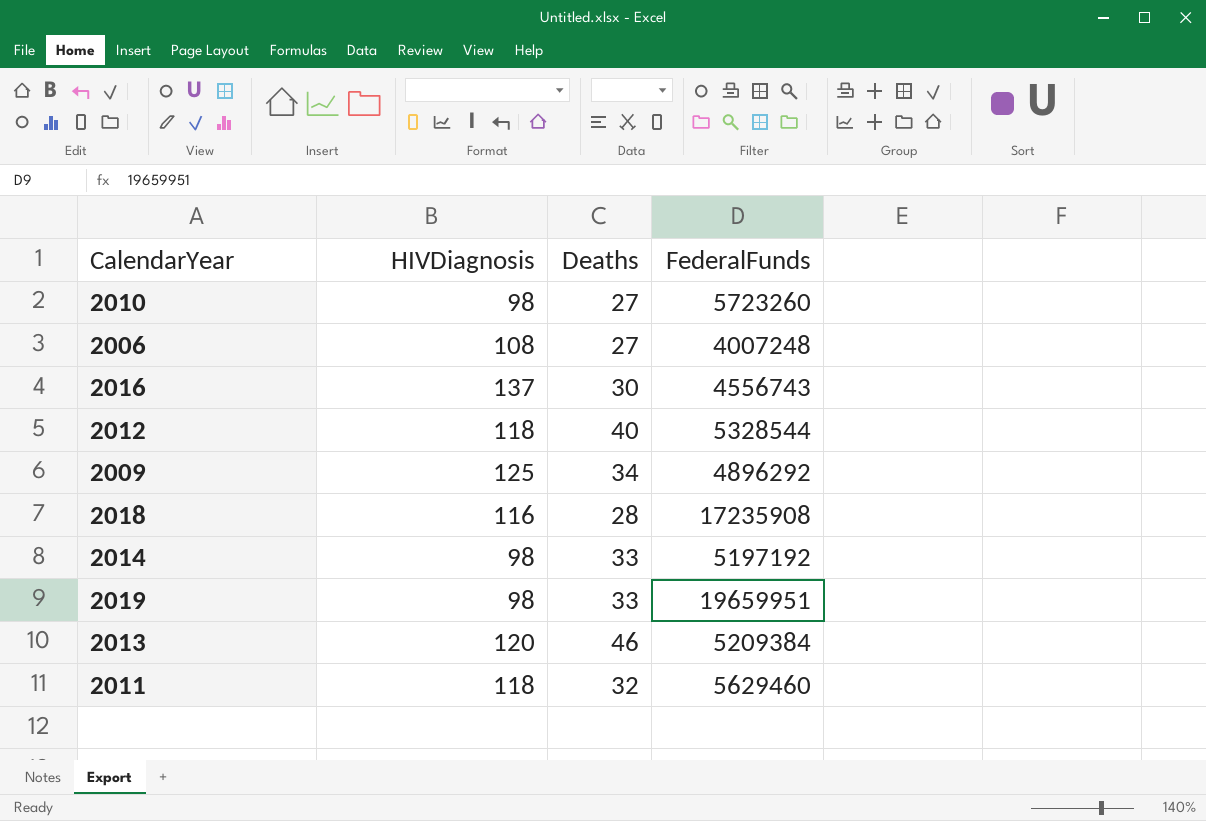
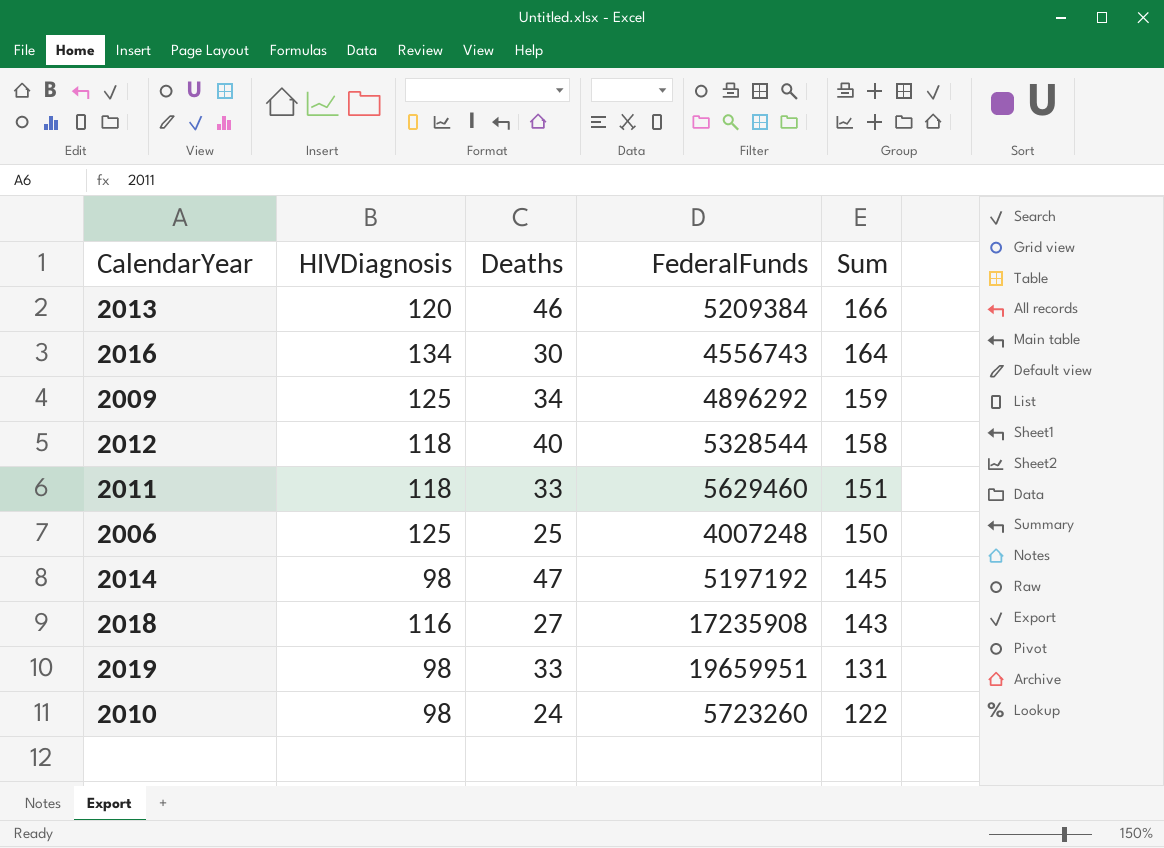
row order: none -> Sum descending
column Sum | formula: none -> [HIVDiagnosis] + [Deaths]
2016 | HIVDiagnosis: 137 -> 134
2011 | Deaths: 32 -> 33
2006 | HIVDiagnosis: 108 -> 125
2006 | Deaths: 27 -> 25
2014 | Deaths: 33 -> 47
2018 | Deaths: 28 -> 27
2010 | Deaths: 27 -> 24

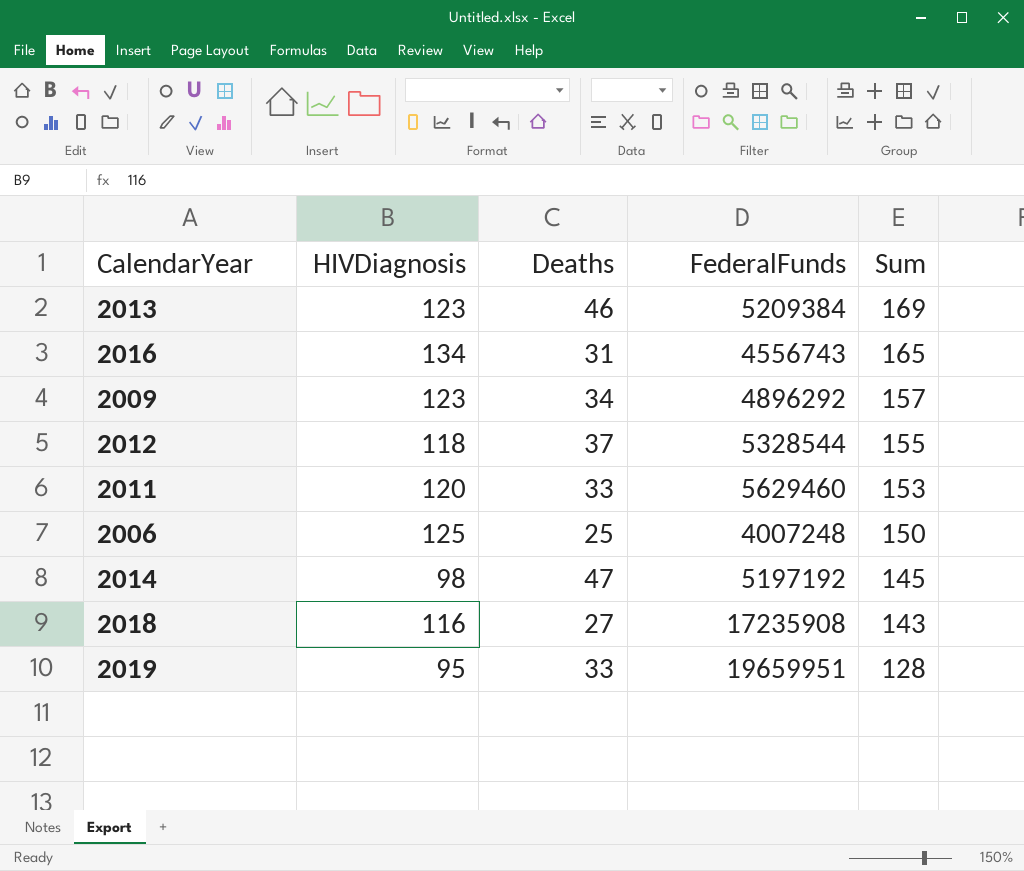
row 2010: 98 | 24 | 5723260 | 122 -> none
2013 | HIVDiagnosis: 120 -> 123
2013 | Sum: 166 -> 169
2016 | Deaths: 30 -> 31
2016 | Sum: 164 -> 165
2009 | HIVDiagnosis: 125 -> 123
2009 | Sum: 159 -> 157
2012 | Deaths: 40 -> 37
2012 | Sum: 158 -> 155
2011 | HIVDiagnosis: 118 -> 120
2011 | Sum: 151 -> 153
2019 | HIVDiagnosis: 98 -> 95
2019 | Sum: 131 -> 128

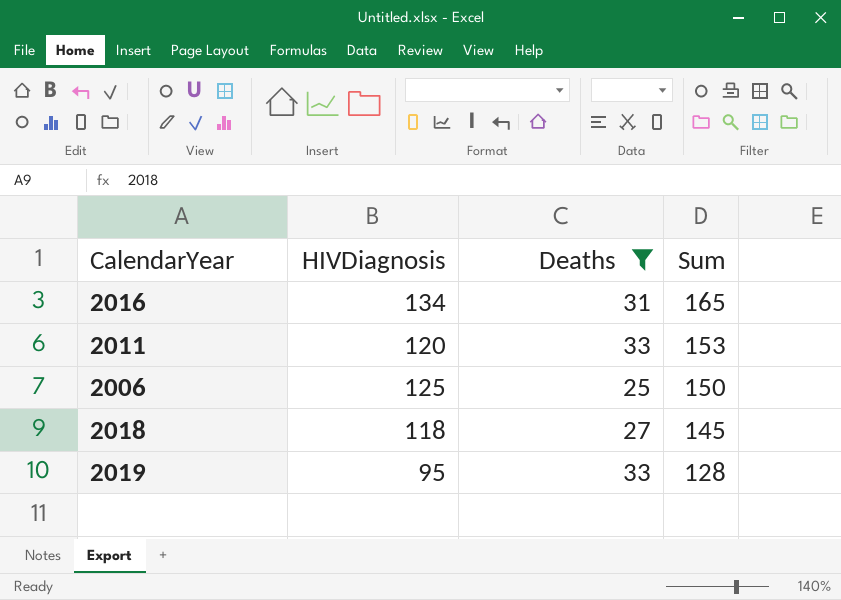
filter: none -> Deaths <= 33
column FederalFunds | position: 4 -> none
2018 | HIVDiagnosis: 116 -> 118
2018 | Sum: 143 -> 145

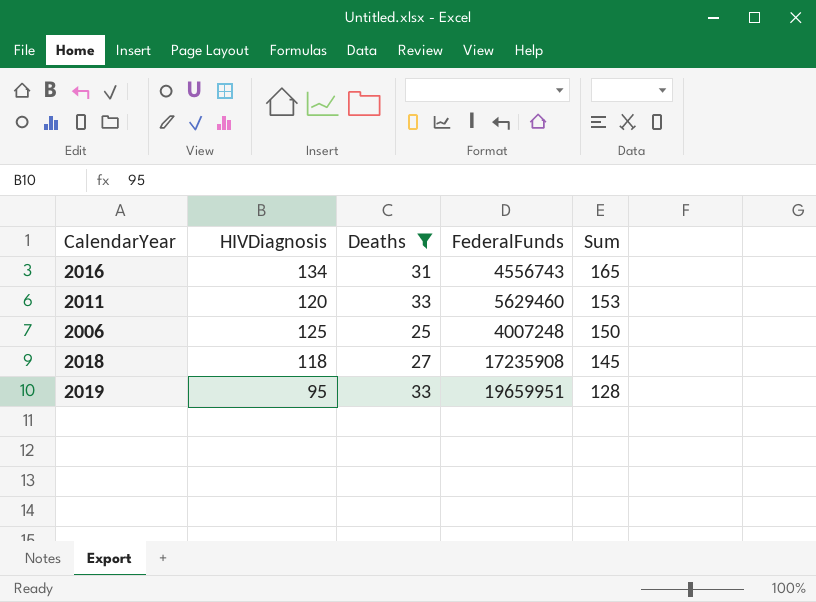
column FederalFunds | position: none -> 4

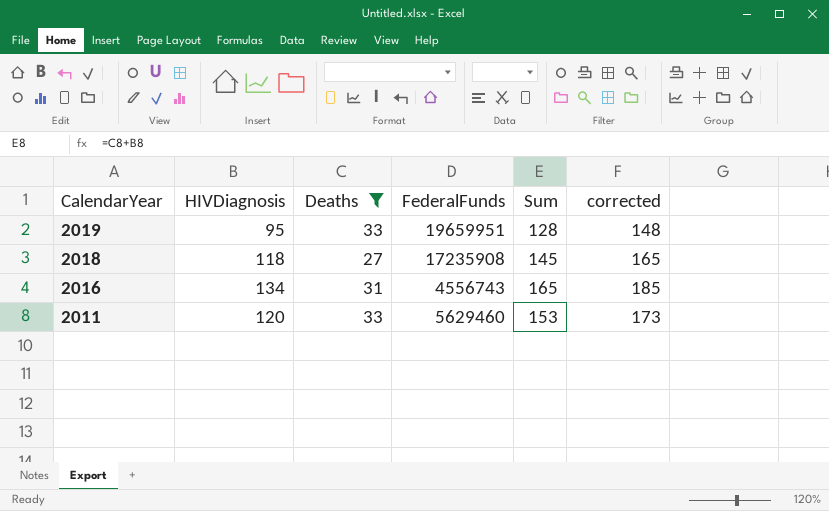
row order: Sum descending -> CalendarYear descending
column corrected | formula: none -> [Sum] + 20
row 2006: 125 | 25 | 4007248 | 150 -> none

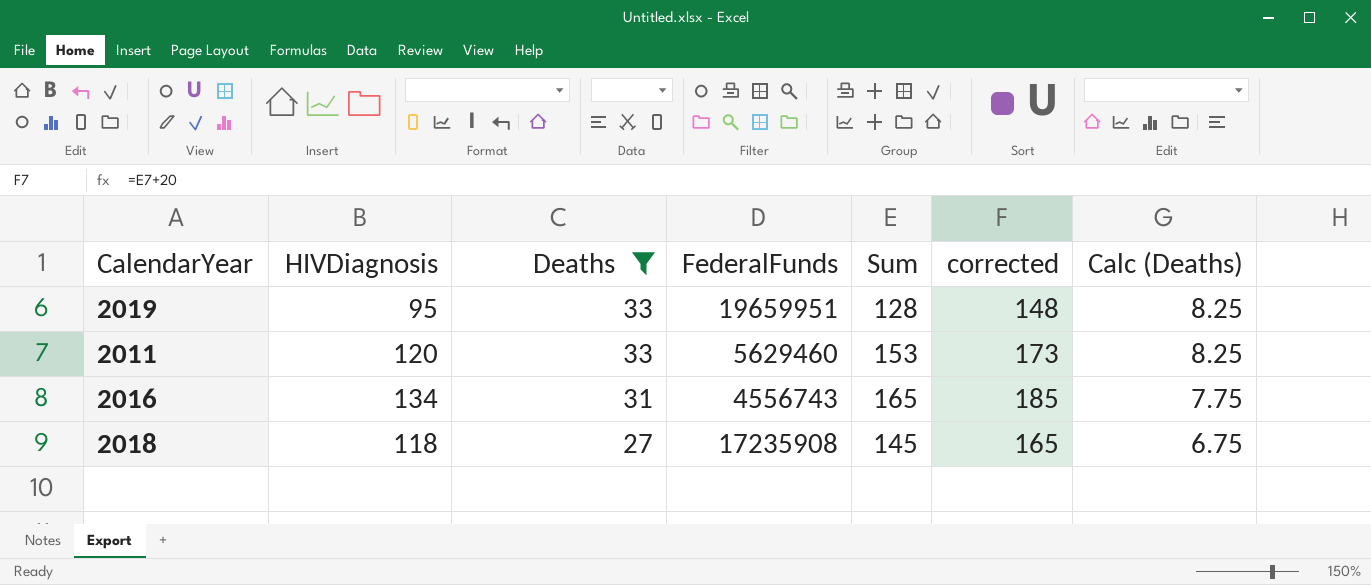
row order: CalendarYear descending -> Deaths descending
column Calc (Deaths) | formula: none -> [Deaths] * 0.25

